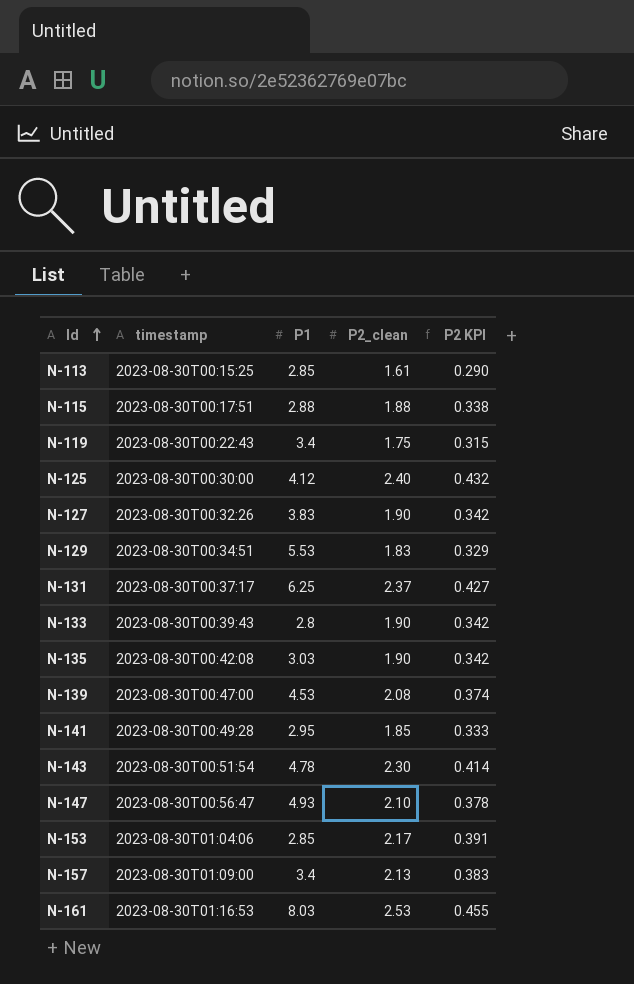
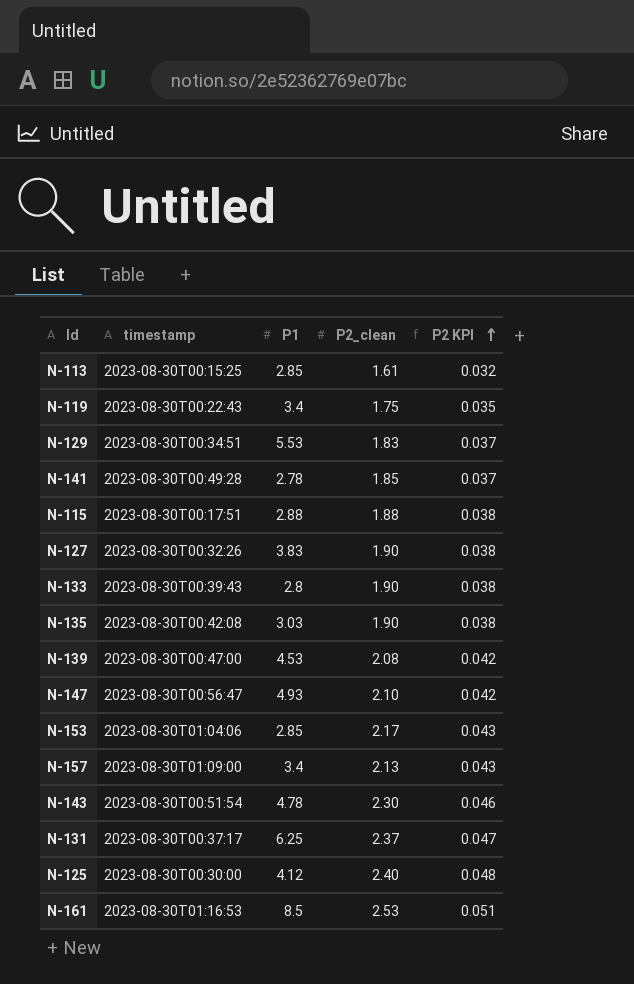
row order: Id ascending -> P2 KPI ascending
column P2 KPI | formula: [P2_clean] * 0.18 -> [P2_clean] * 0.02
N-141 | P1: 2.95 -> 2.78
N-161 | P1: 8.03 -> 8.5

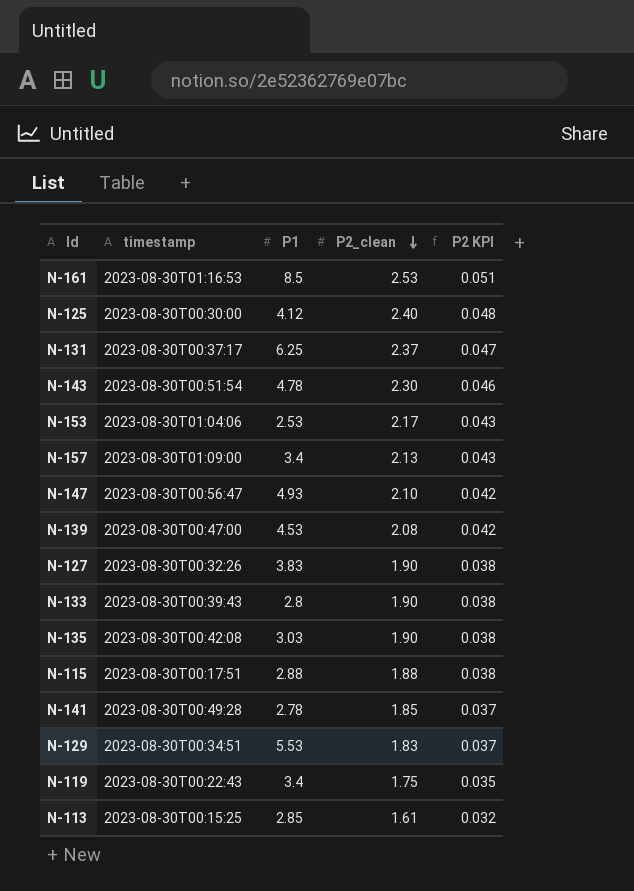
row order: P2 KPI ascending -> P2_clean descending
N-153 | P1: 2.85 -> 2.53

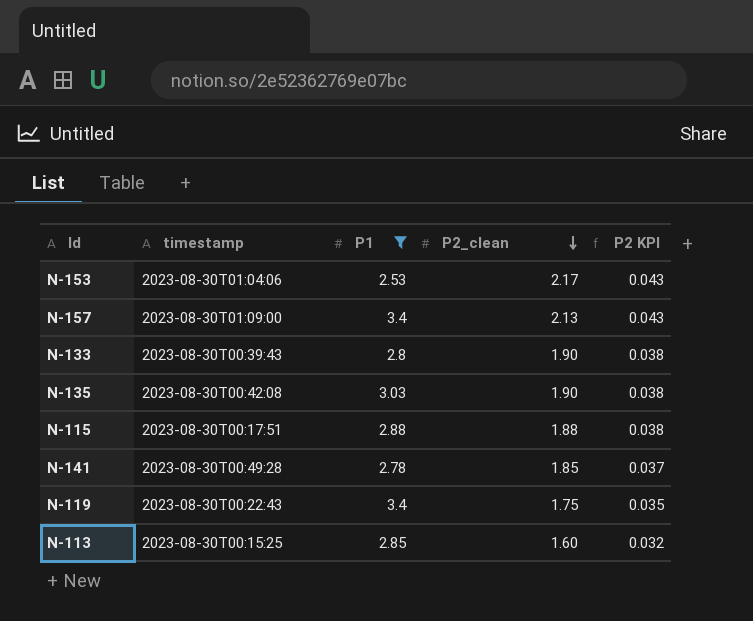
filter: none -> P1 <= 3.4
N-113 | P2_clean: 1.61 -> 1.60

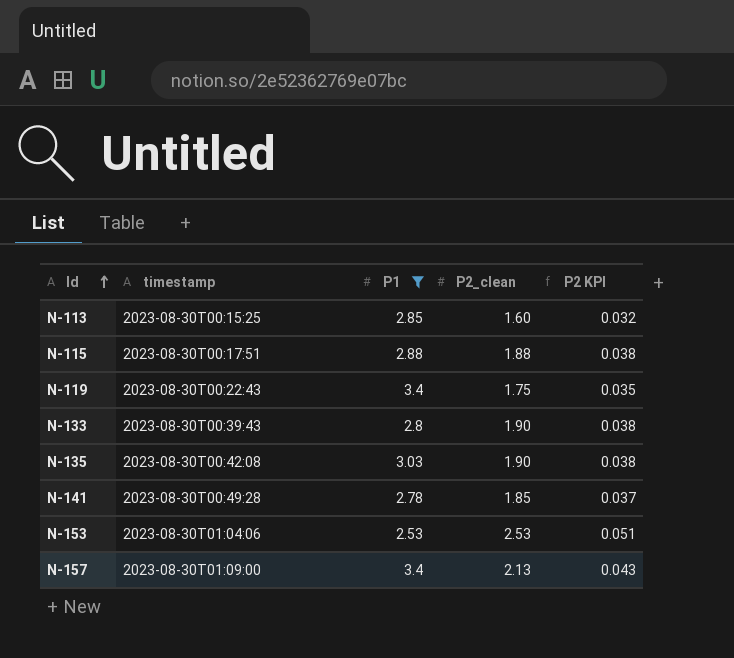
row order: P2_clean descending -> Id ascending
N-153 | P2_clean: 2.17 -> 2.53
N-153 | P2 KPI: 0.043 -> 0.051

